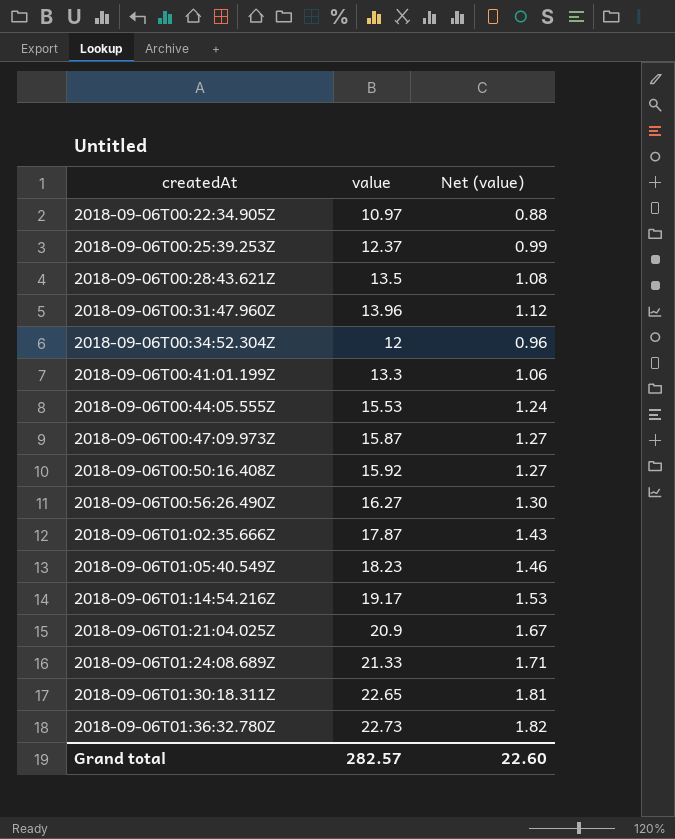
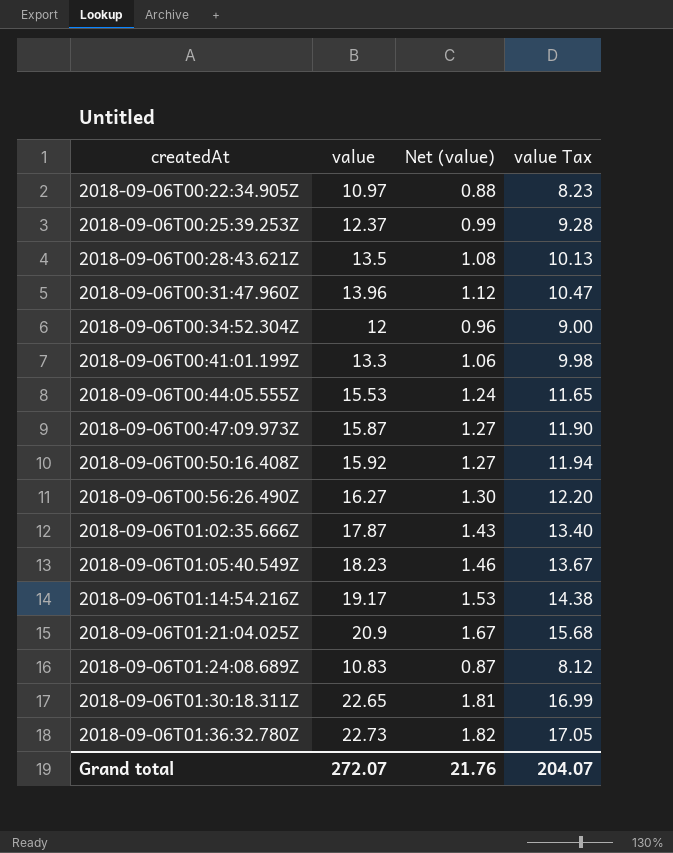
column value Tax | formula: none -> [value] * 0.75
2018-09-06T01:24:08.689Z | value: 21.33 -> 10.83
2018-09-06T01:24:08.689Z | Net (value): 1.71 -> 0.87
Grand total | value: 282.57 -> 272.07
Grand total | Net (value): 22.60 -> 21.76

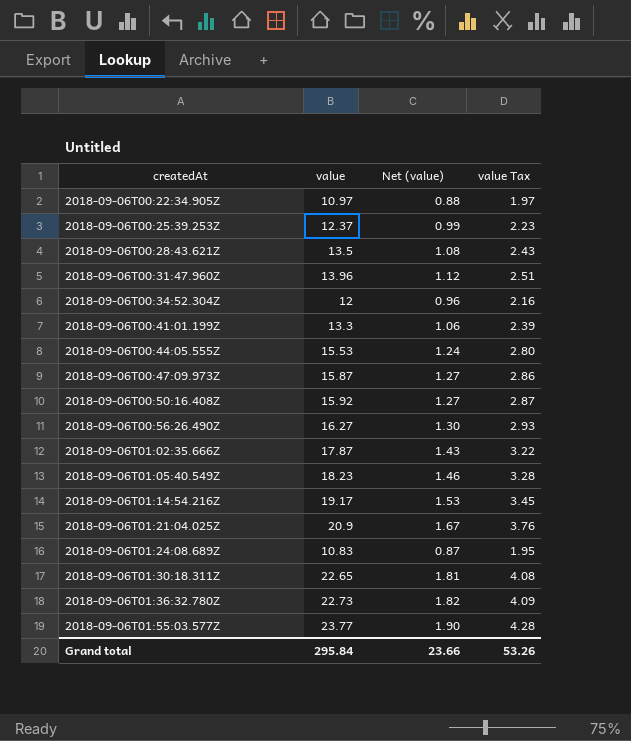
column value Tax | formula: [value] * 0.75 -> [value] * 0.18
row 2018-09-06T01:55:03.577Z: none -> 23.77 | 1.90 | 4.28
Grand total | value: 272.07 -> 295.84
Grand total | Net (value): 21.76 -> 23.66
Grand total | value Tax: 204.07 -> 53.26

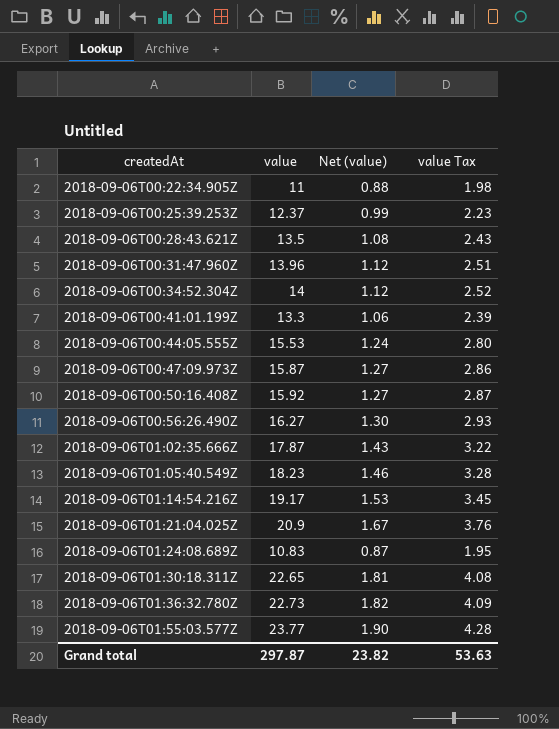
2018-09-06T00:22:34.905Z | value: 10.97 -> 11
2018-09-06T00:22:34.905Z | value Tax: 1.97 -> 1.98
2018-09-06T00:34:52.304Z | value: 12 -> 14
2018-09-06T00:34:52.304Z | Net (value): 0.96 -> 1.12
2018-09-06T00:34:52.304Z | value Tax: 2.16 -> 2.52
Grand total | value: 295.84 -> 297.87
Grand total | Net (value): 23.66 -> 23.82
Grand total | value Tax: 53.26 -> 53.63

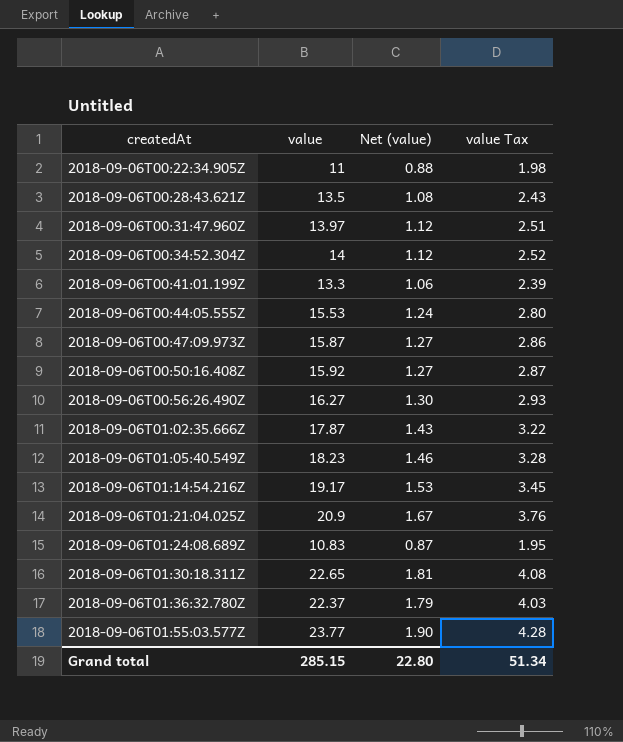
row 2018-09-06T00:25:39.253Z: 12.37 | 0.99 | 2.23 -> none
2018-09-06T00:31:47.960Z | value: 13.96 -> 13.97
2018-09-06T01:36:32.780Z | value: 22.73 -> 22.37
2018-09-06T01:36:32.780Z | Net (value): 1.82 -> 1.79
2018-09-06T01:36:32.780Z | value Tax: 4.09 -> 4.03
Grand total | value: 297.87 -> 285.15
Grand total | Net (value): 23.82 -> 22.80
Grand total | value Tax: 53.63 -> 51.34

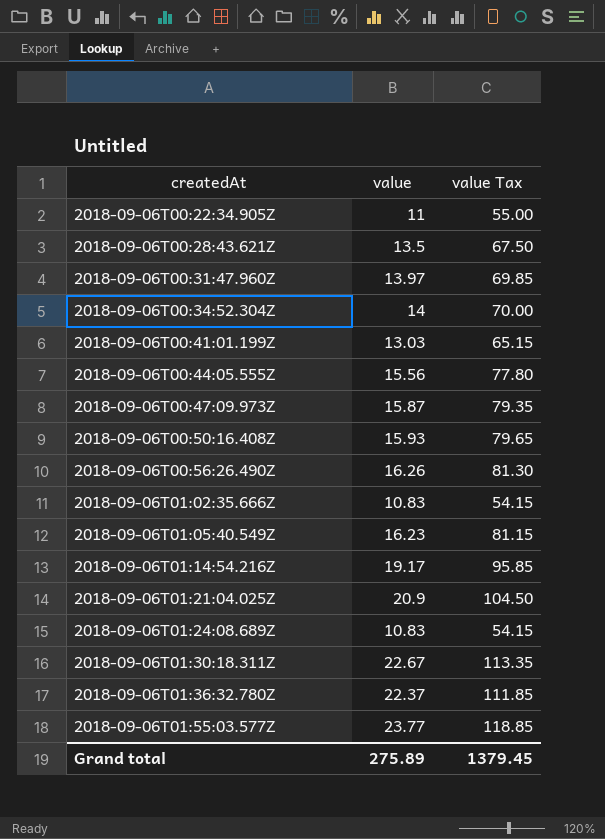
column Net (value) | formula: [value] * 0.08 -> none
column value Tax | formula: [value] * 0.18 -> [value] * 5
2018-09-06T00:41:01.199Z | value: 13.3 -> 13.03
2018-09-06T00:44:05.555Z | value: 15.53 -> 15.56
2018-09-06T00:50:16.408Z | value: 15.92 -> 15.93
2018-09-06T00:56:26.490Z | value: 16.27 -> 16.26
2018-09-06T01:02:35.666Z | value: 17.87 -> 10.83
2018-09-06T01:05:40.549Z | value: 18.23 -> 16.23
2018-09-06T01:30:18.311Z | value: 22.65 -> 22.67
Grand total | value: 285.15 -> 275.89
Grand total | value Tax: 51.34 -> 1379.45

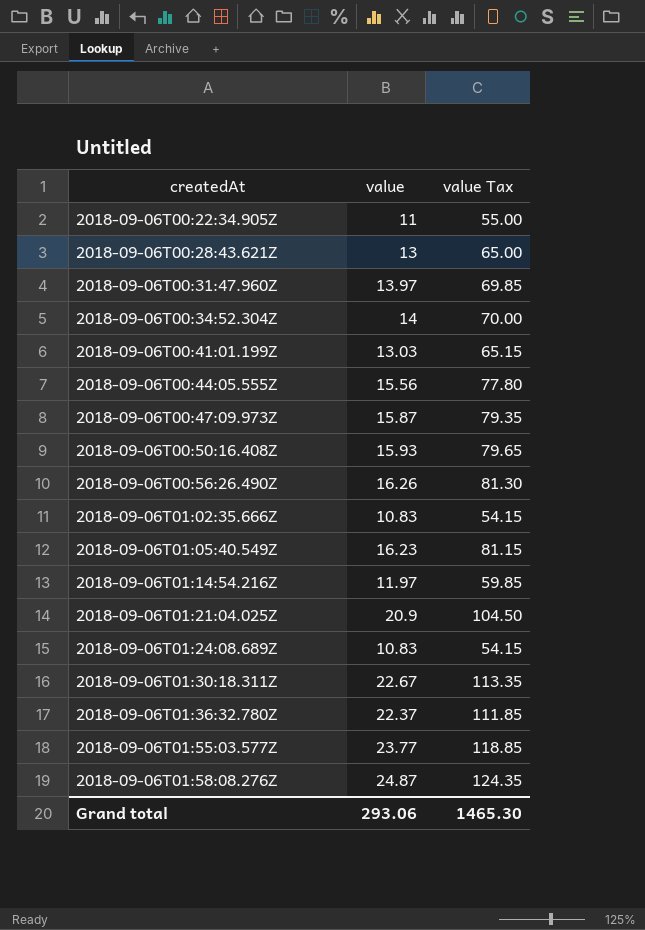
2018-09-06T00:28:43.621Z | value: 13.5 -> 13
2018-09-06T00:28:43.621Z | value Tax: 67.50 -> 65.00
2018-09-06T01:14:54.216Z | value: 19.17 -> 11.97
2018-09-06T01:14:54.216Z | value Tax: 95.85 -> 59.85
row 2018-09-06T01:58:08.276Z: none -> 24.87 | 124.35
Grand total | value: 275.89 -> 293.06
Grand total | value Tax: 1379.45 -> 1465.30

